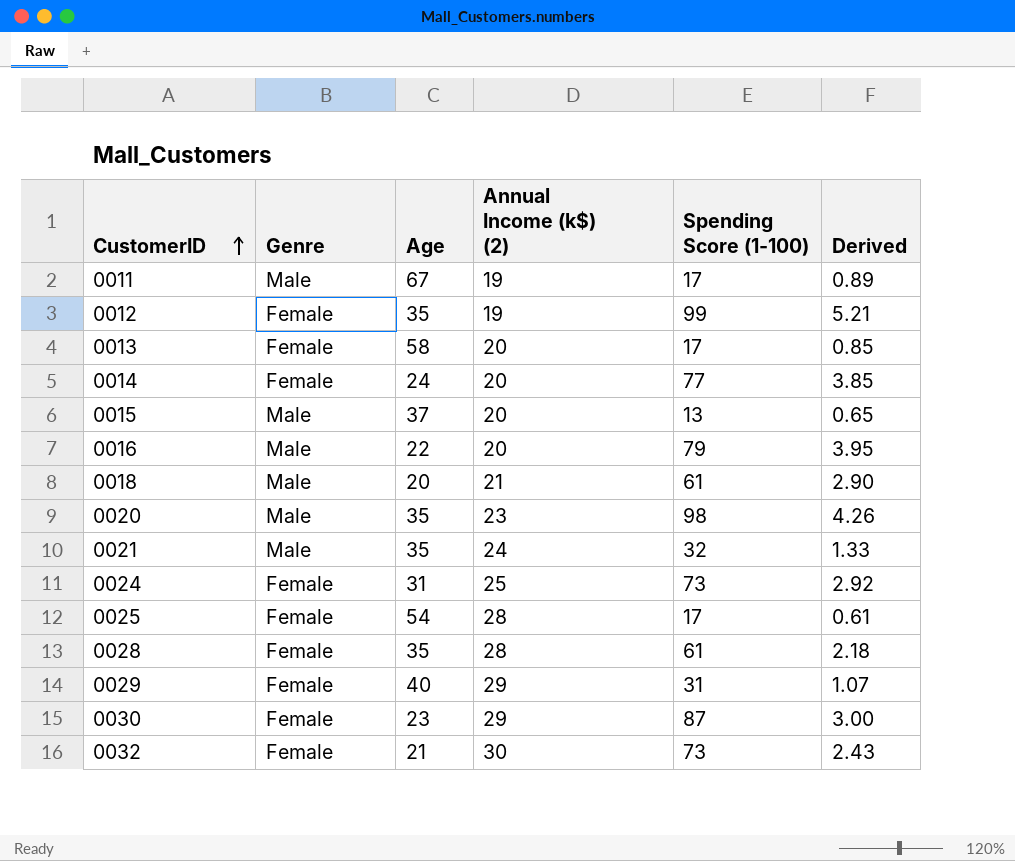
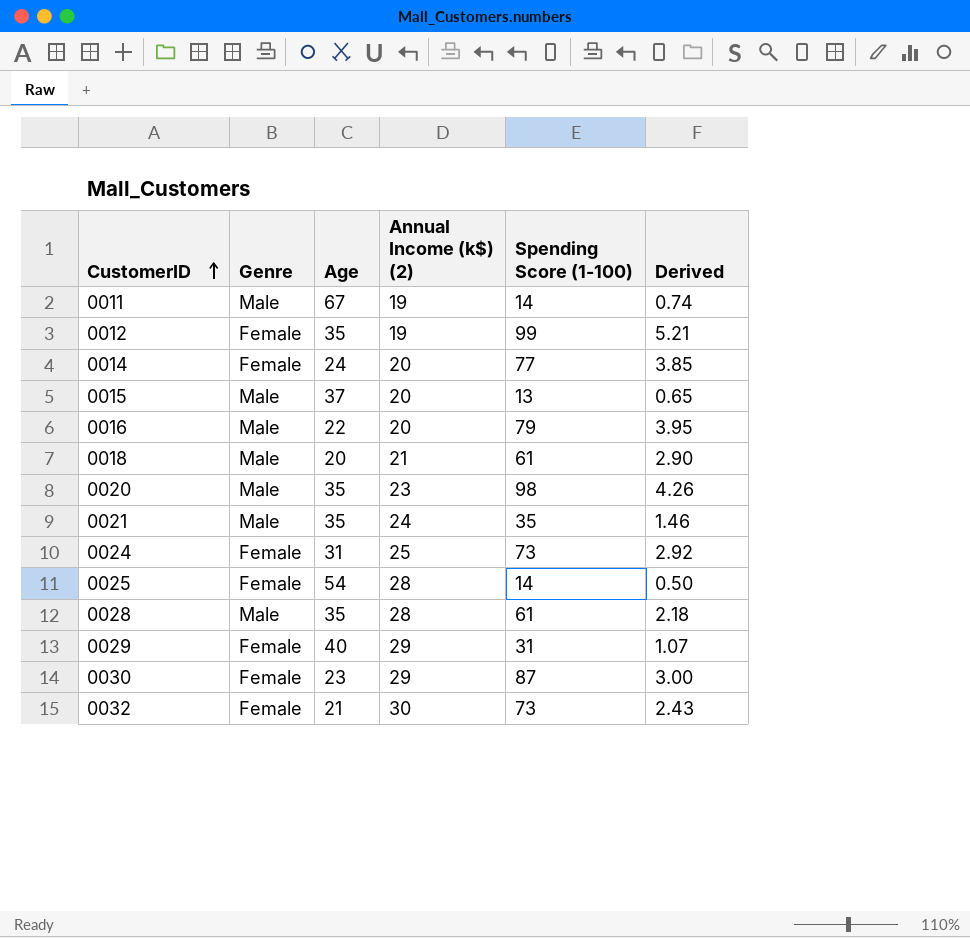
row 0013: Female | 58 | 20 | 17 | 0.85 -> none
0011 | Spending Score (1-100): 17 -> 14
0011 | Derived: 0.89 -> 0.74
0021 | Spending Score (1-100): 32 -> 35
0021 | Derived: 1.33 -> 1.46
0025 | Spending Score (1-100): 17 -> 14
0025 | Derived: 0.61 -> 0.50
0028 | Genre: Female -> Male

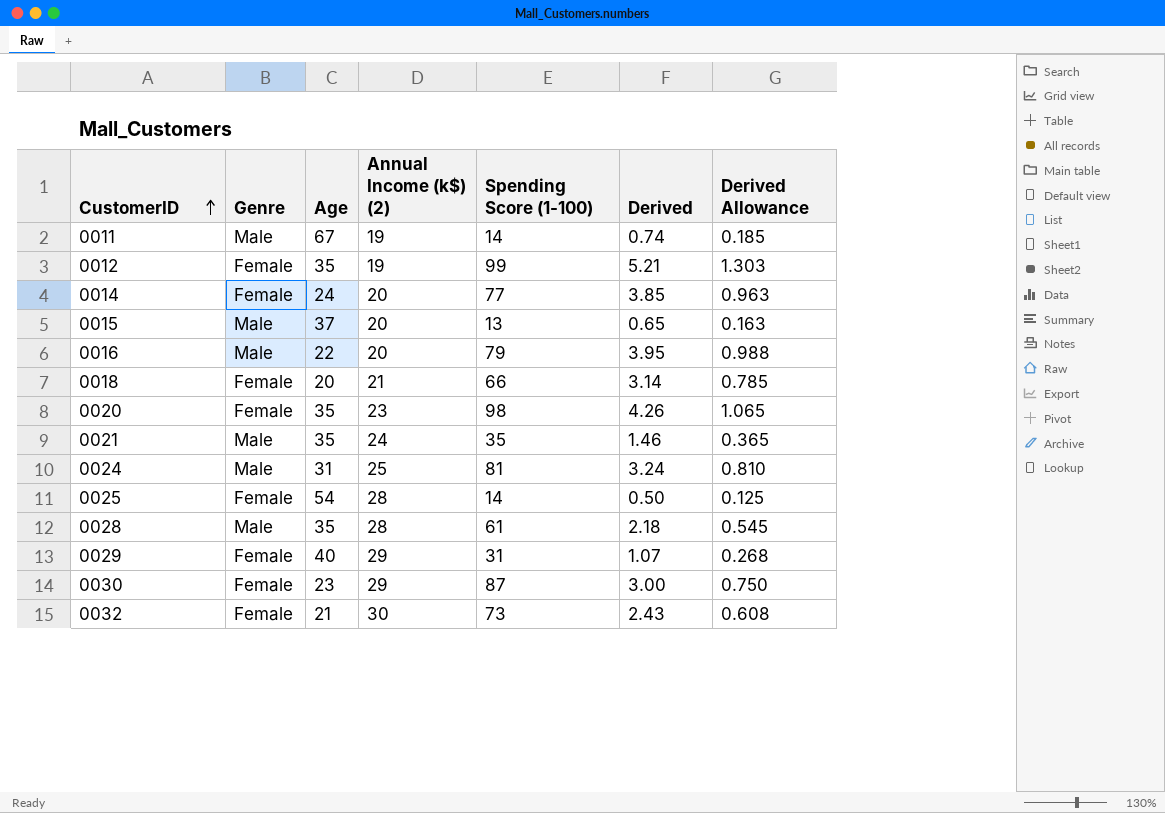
column Derived Allowance | formula: none -> [Derived] * 0.25
0018 | Genre: Male -> Female
0018 | Spending Score (1-100): 61 -> 66
0018 | Derived: 2.90 -> 3.14
0020 | Genre: Male -> Female
0024 | Genre: Female -> Male
0024 | Spending Score (1-100): 73 -> 81
0024 | Derived: 2.92 -> 3.24

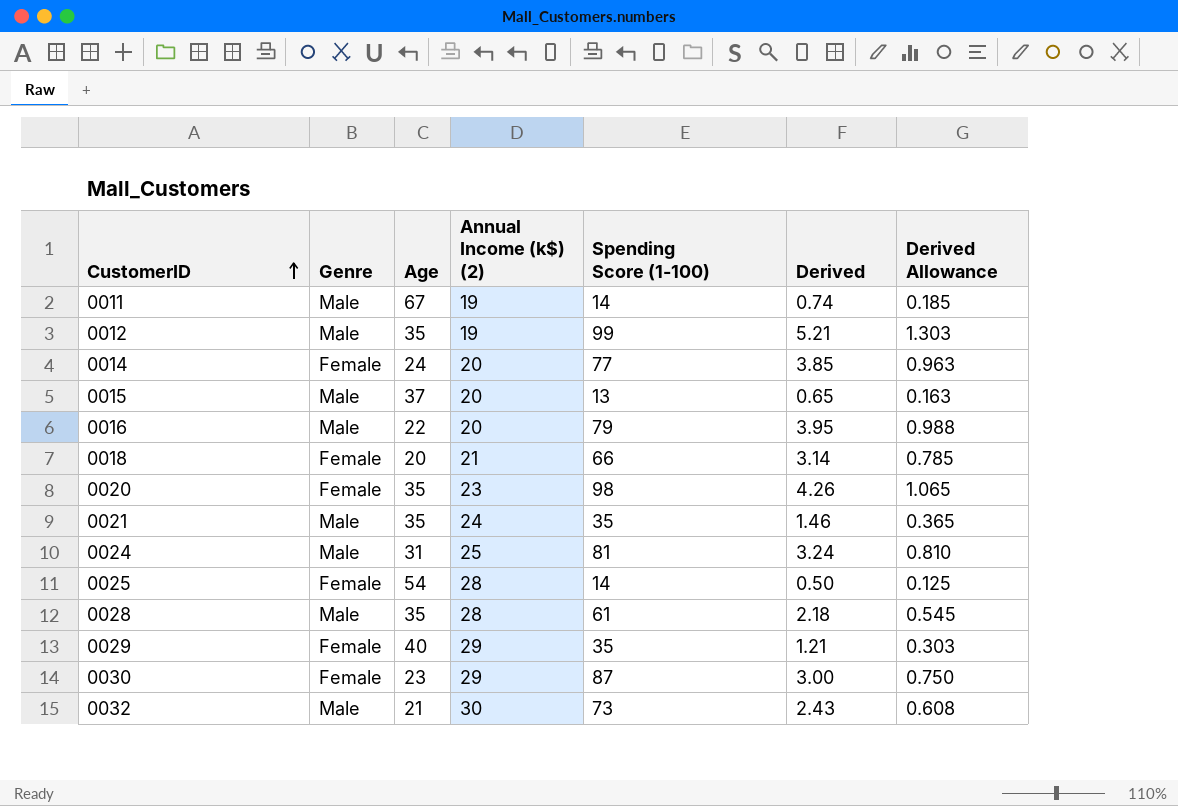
0012 | Genre: Female -> Male
0029 | Spending Score (1-100): 31 -> 35
0029 | Derived: 1.07 -> 1.21
0029 | Derived Allowance: 0.268 -> 0.303
0032 | Genre: Female -> Male

